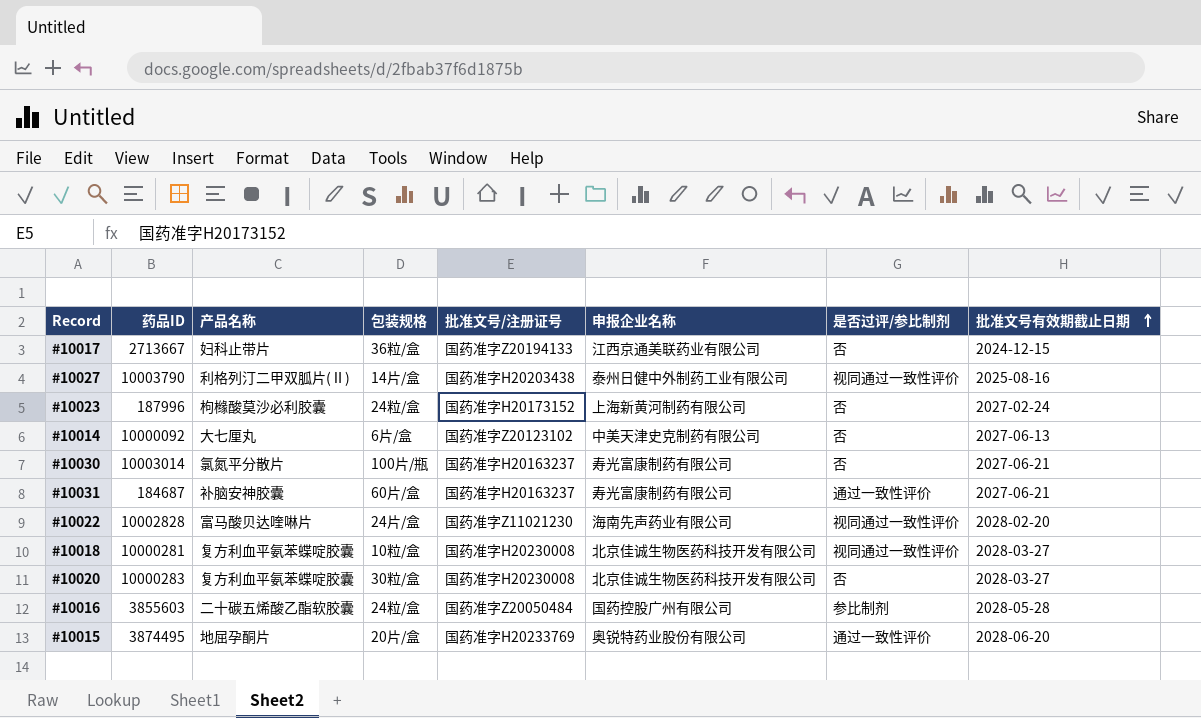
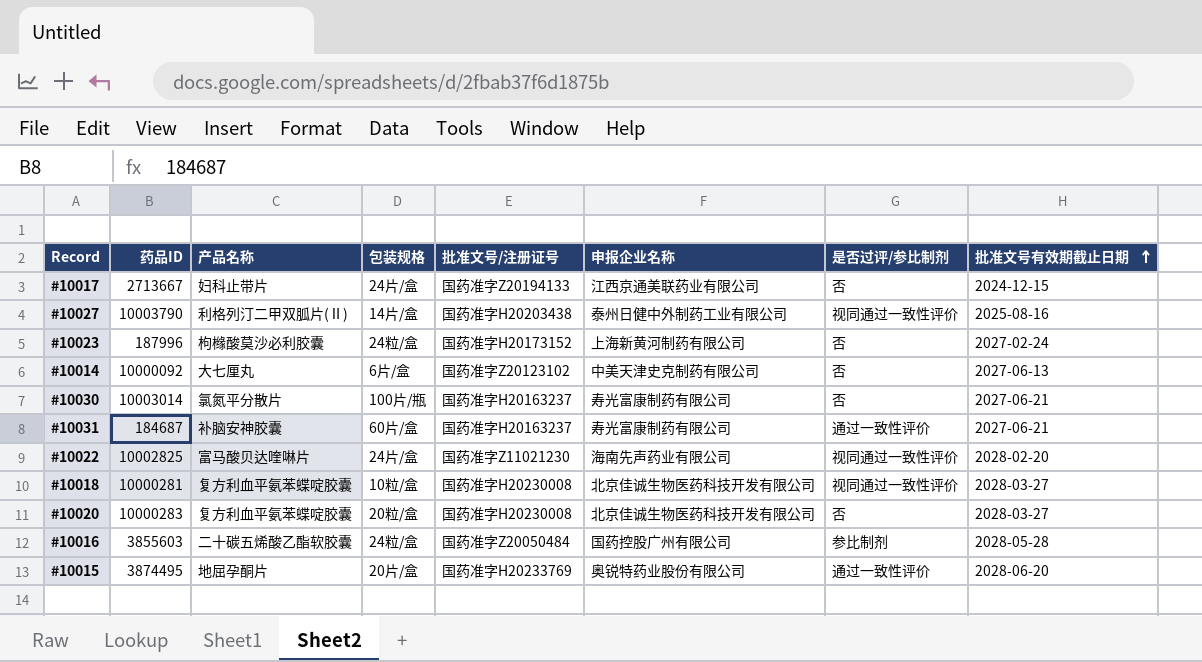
#10017 | 包装规格: 36粒/盒 -> 24片/盒
#10022 | 药品ID: 10002828 -> 10002825
#10020 | 包装规格: 30粒/盒 -> 20粒/盒

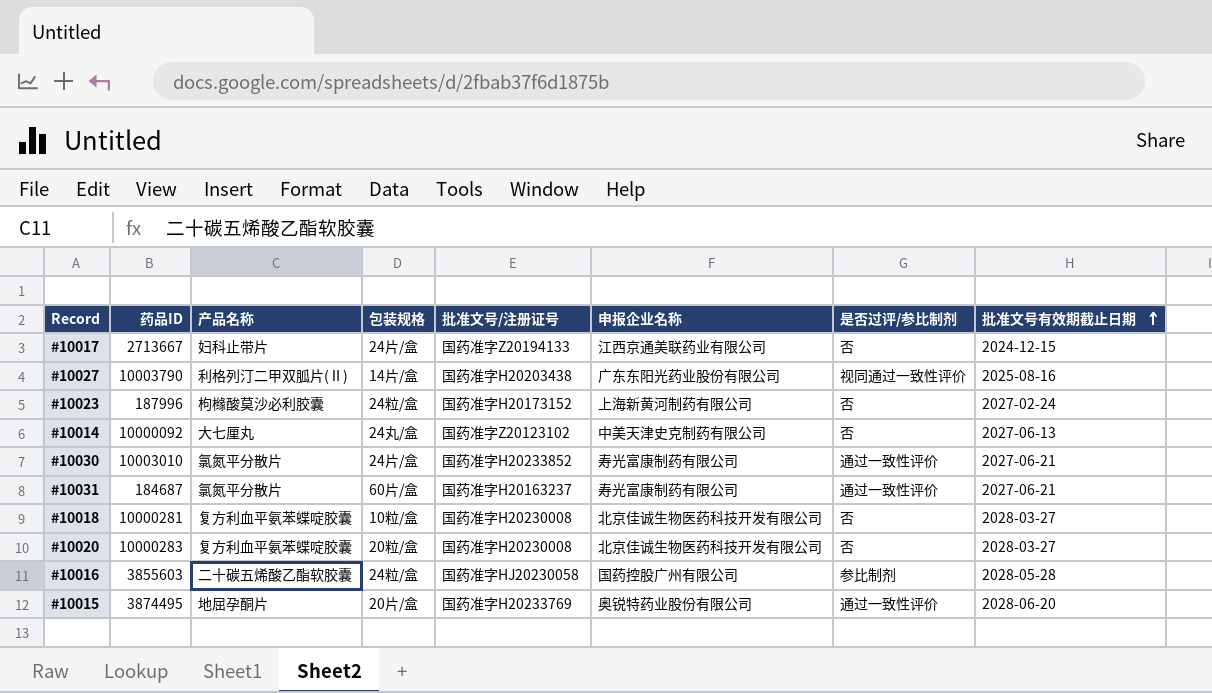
row #10022: 10002825 | 富马酸贝达喹啉片 | 24片/盒 | 国药准字Z11021230 | 海南先声药业有限公司 | 视同通过一致性评价 | 2028-02-20 -> none
#10027 | 申报企业名称: 泰州日健中外制药工业有限公司 -> 广东东阳光药业股份有限公司
#10014 | 包装规格: 6片/盒 -> 24丸/盒
#10030 | 药品ID: 10003014 -> 10003010
#10030 | 包装规格: 100片/瓶 -> 24片/盒
#10030 | 批准文号/注册证号: 国药准字H20163237 -> 国药准字H20233852
#10030 | 是否过评/参比制剂: 否 -> 通过一致性评价
#10031 | 产品名称: 补脑安神胶囊 -> 氯氮平分散片
#10018 | 是否过评/参比制剂: 视同通过一致性评价 -> 否
#10016 | 批准文号/注册证号: 国药准字Z20050484 -> 国药准字HJ20230058

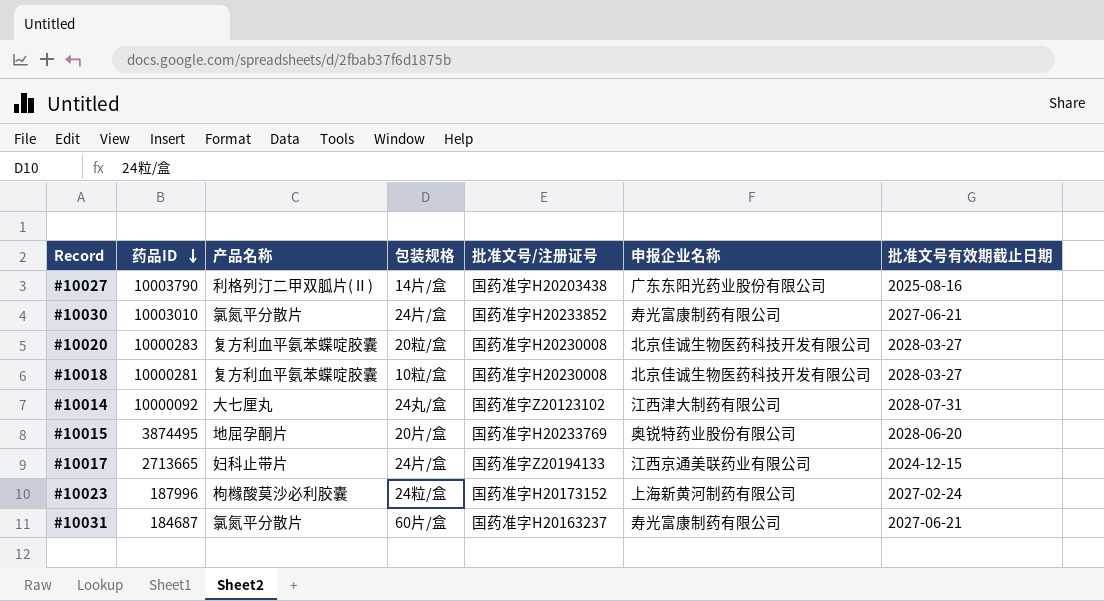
row order: 批准文号有效期截止日期 ascending -> 药品ID descending
column 是否过评/参比制剂 | position: 7 -> none
row #10016: 3855603 | 二十碳五烯酸乙酯软胶囊 | 24粒/盒 | 国药准字HJ20230058 | 国药控股广州有限公司 | 参比制剂 | 2028-05-28 -> none
#10014 | 申报企业名称: 中美天津史克制药有限公司 -> 江西津大制药有限公司
#10014 | 批准文号有效期截止日期: 2027-06-13 -> 2028-07-31
#10017 | 药品ID: 2713667 -> 2713665

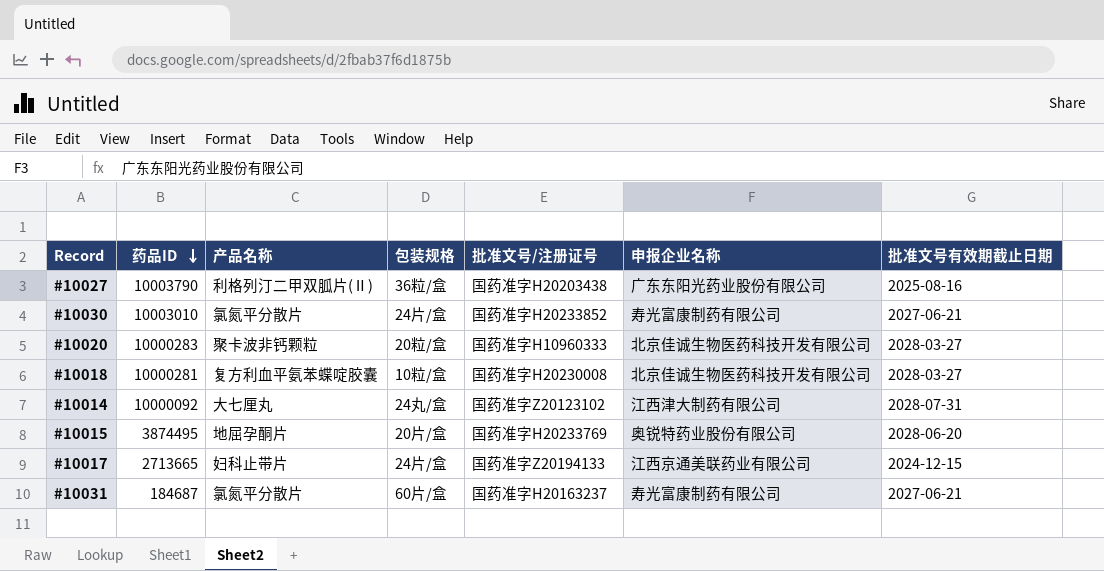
row #10023: 187996 | 枸橼酸莫沙必利胶囊 | 24粒/盒 | 国药准字H20173152 | 上海新黄河制药有限公司 | 2027-02-24 -> none
#10027 | 包装规格: 14片/盒 -> 36粒/盒
#10020 | 产品名称: 复方利血平氨苯蝶啶胶囊 -> 聚卡波非钙颗粒
#10020 | 批准文号/注册证号: 国药准字H20230008 -> 国药准字H10960333

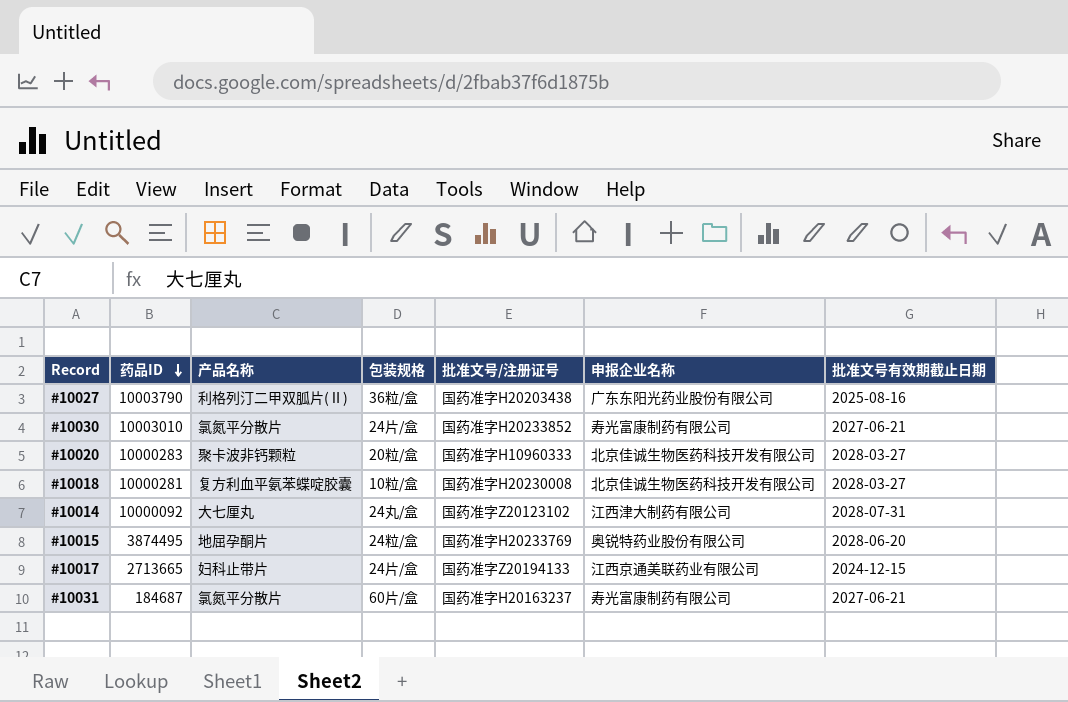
#10015 | 包装规格: 20片/盒 -> 24粒/盒

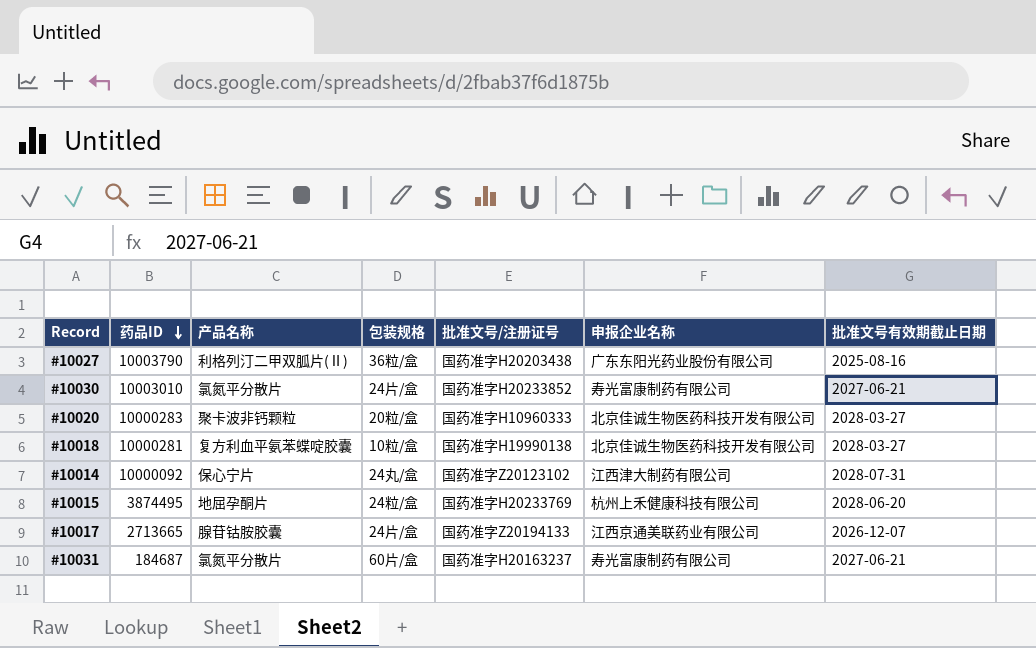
#10018 | 批准文号/注册证号: 国药准字H20230008 -> 国药准字H19990138
#10014 | 产品名称: 大七厘丸 -> 保心宁片
#10015 | 申报企业名称: 奥锐特药业股份有限公司 -> 杭州上禾健康科技有限公司
#10017 | 产品名称: 妇科止带片 -> 腺苷钴胺胶囊
#10017 | 批准文号有效期截止日期: 2024-12-15 -> 2026-12-07

